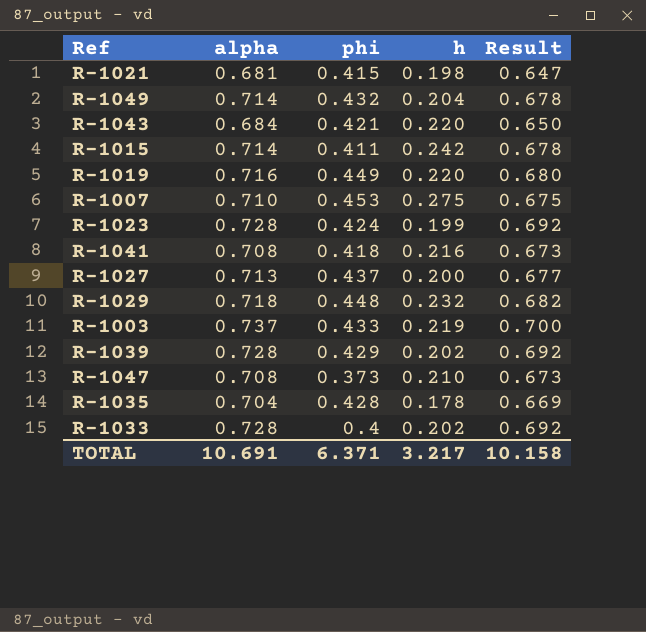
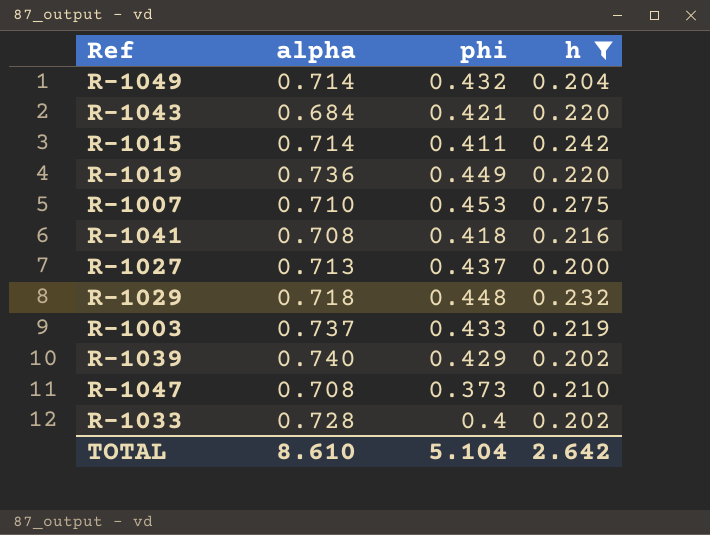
filter: none -> h >= 0.200
column Result | formula: [alpha] * 0.95 -> none
R-1019 | alpha: 0.716 -> 0.736
R-1039 | alpha: 0.728 -> 0.740
TOTAL | alpha: 10.691 -> 8.610
TOTAL | phi: 6.371 -> 5.104
TOTAL | h: 3.217 -> 2.642

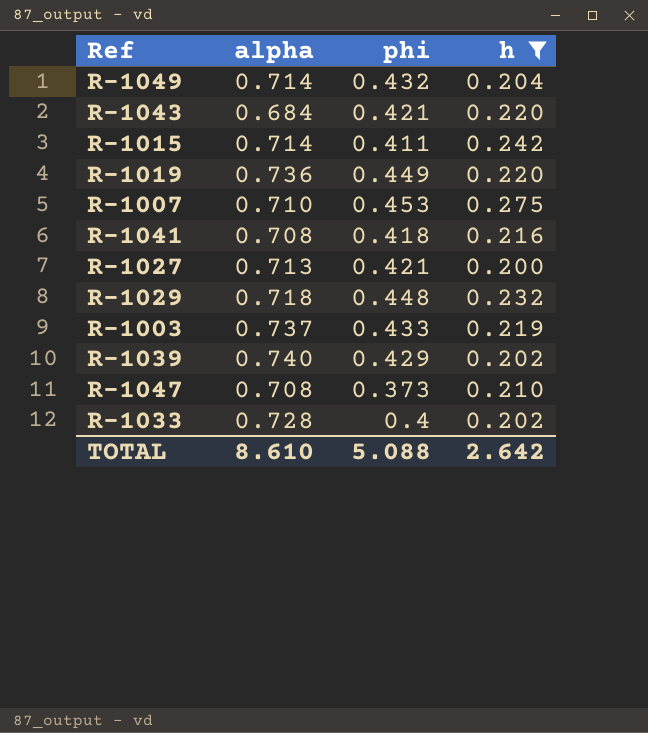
R-1027 | phi: 0.437 -> 0.421
TOTAL | phi: 5.104 -> 5.088

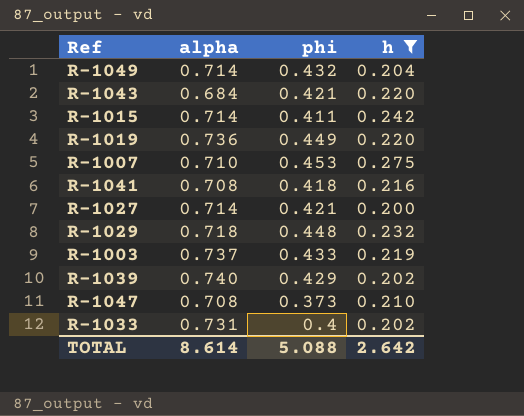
R-1027 | alpha: 0.713 -> 0.714
R-1033 | alpha: 0.728 -> 0.731
TOTAL | alpha: 8.610 -> 8.614

